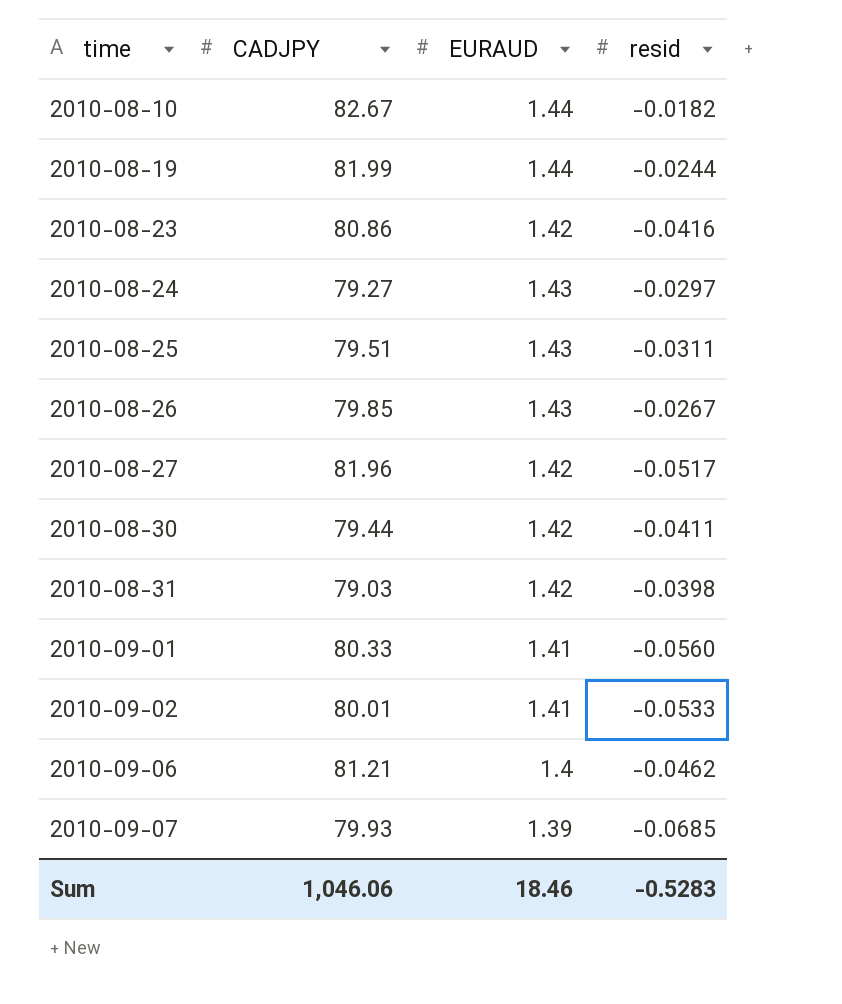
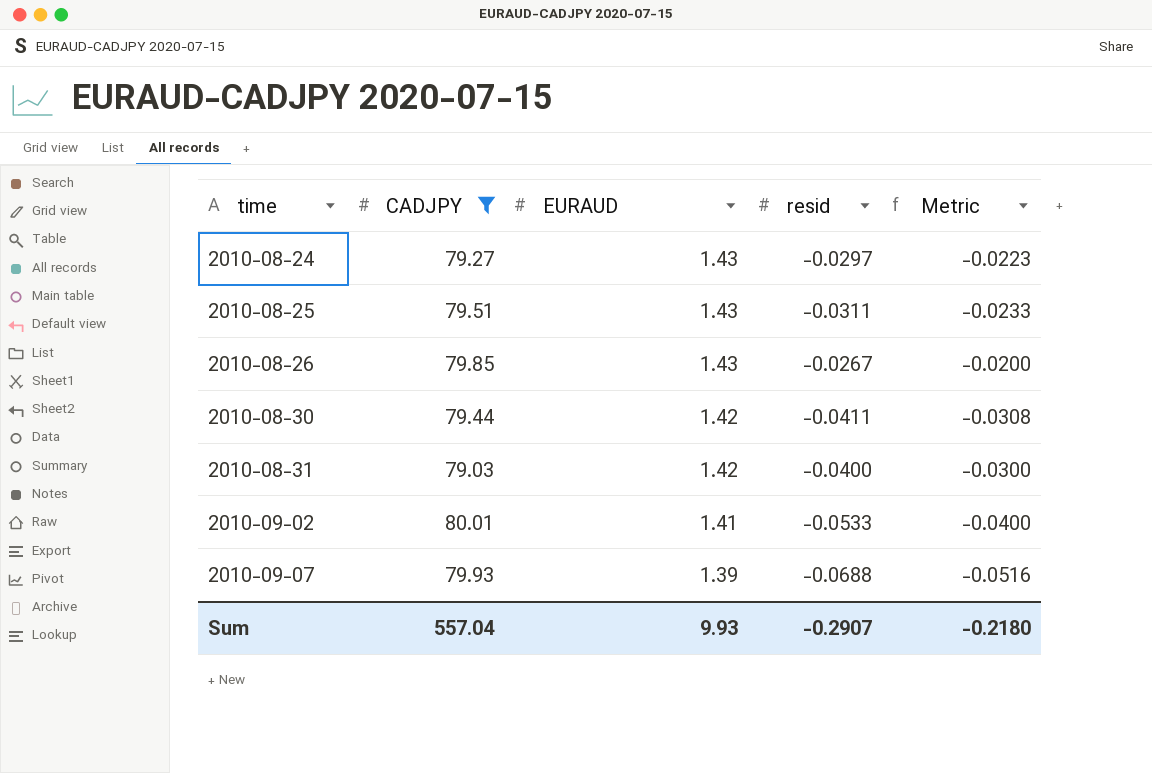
filter: none -> CADJPY <= 80.01
column Metric | formula: none -> [resid] * 0.75
2010-08-31 | resid: -0.0398 -> -0.0400
2010-09-07 | resid: -0.0685 -> -0.0688
Sum | CADJPY: 1,046.06 -> 557.04
Sum | EURAUD: 18.46 -> 9.93
Sum | resid: -0.5283 -> -0.2907

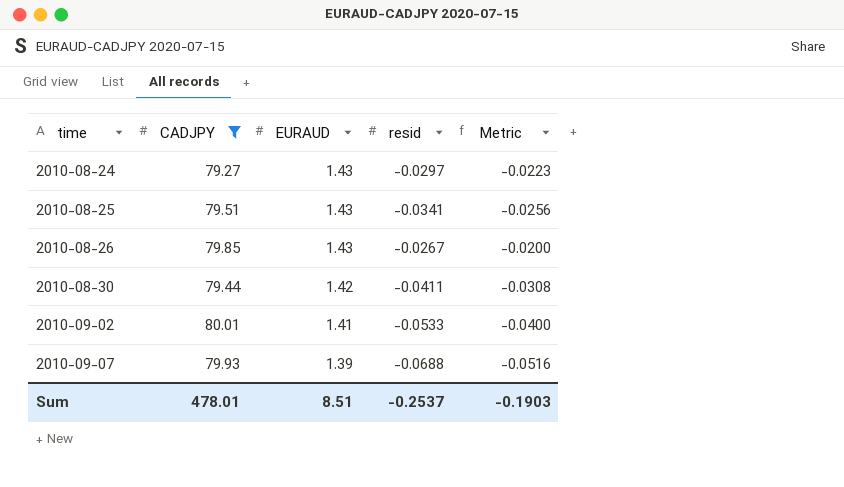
row 2010-08-31: 79.03 | 1.42 | -0.0400 | -0.0300 -> none
2010-08-25 | resid: -0.0311 -> -0.0341
2010-08-25 | Metric: -0.0233 -> -0.0256
Sum | CADJPY: 557.04 -> 478.01
Sum | EURAUD: 9.93 -> 8.51
Sum | resid: -0.2907 -> -0.2537
Sum | Metric: -0.2180 -> -0.1903

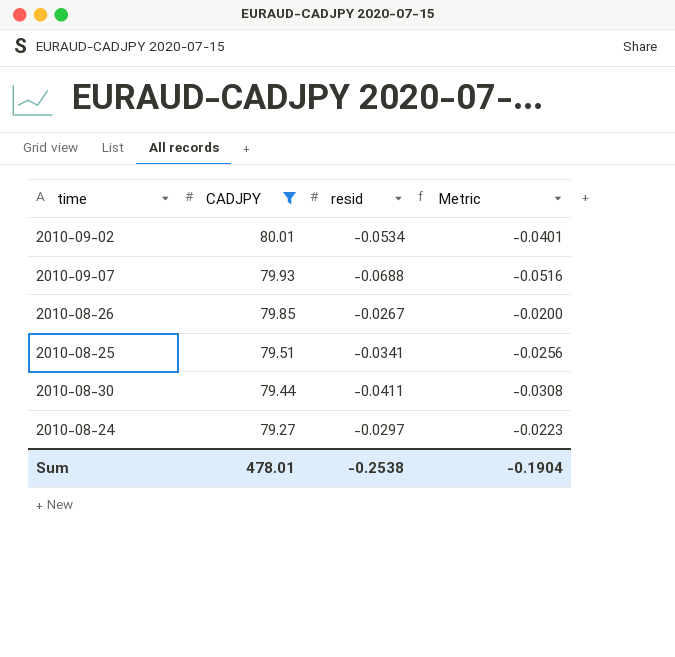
row order: time ascending -> CADJPY descending
column EURAUD | position: 3 -> none
2010-09-02 | resid: -0.0533 -> -0.0534
2010-09-02 | Metric: -0.0400 -> -0.0401
Sum | resid: -0.2537 -> -0.2538
Sum | Metric: -0.1903 -> -0.1904

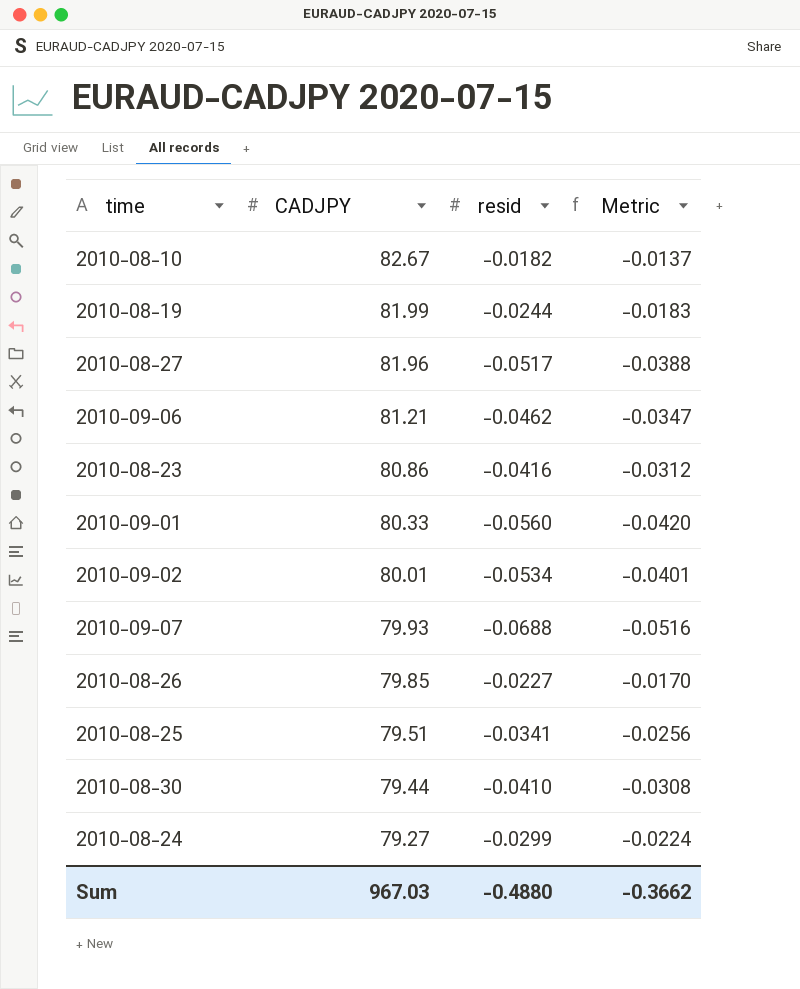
filter: CADJPY <= 80.01 -> none
2010-08-26 | resid: -0.0267 -> -0.0227
2010-08-26 | Metric: -0.0200 -> -0.0170
2010-08-30 | resid: -0.0411 -> -0.0410
2010-08-24 | resid: -0.0297 -> -0.0299
2010-08-24 | Metric: -0.0223 -> -0.0224
Sum | CADJPY: 478.01 -> 967.03
Sum | resid: -0.2538 -> -0.4880
Sum | Metric: -0.1904 -> -0.3662

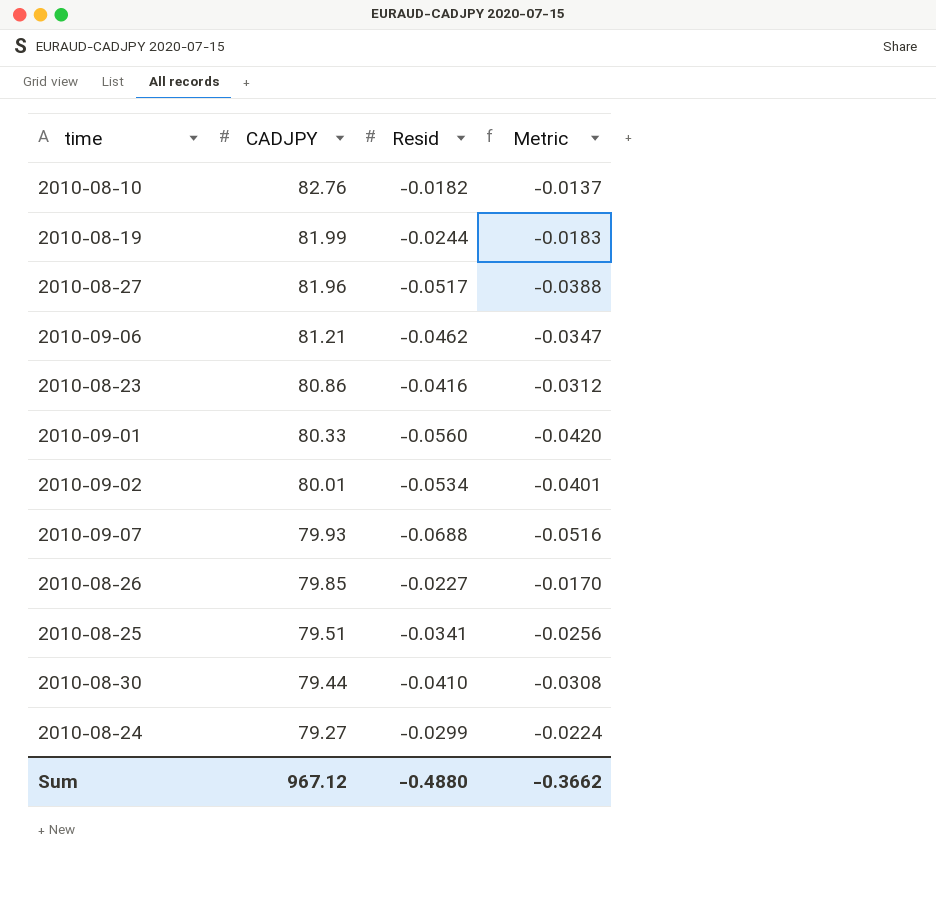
column name: resid -> Resid
2010-08-10 | CADJPY: 82.67 -> 82.76
Sum | CADJPY: 967.03 -> 967.12

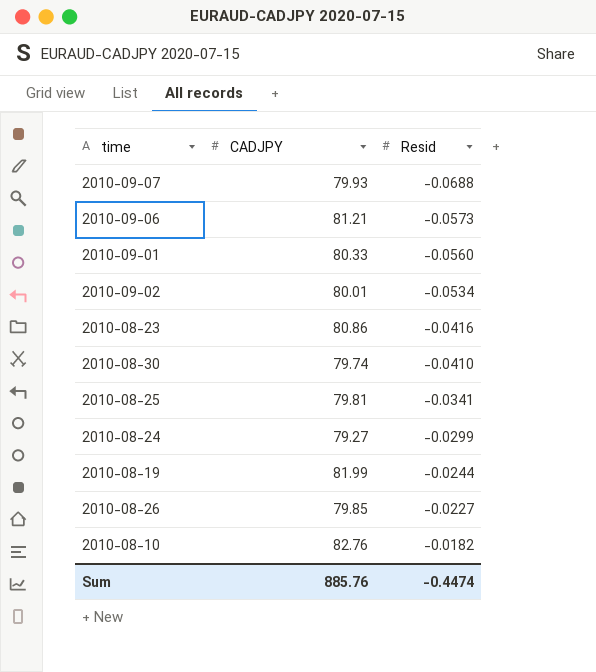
row order: CADJPY descending -> Resid ascending
column Metric | formula: [Resid] * 0.75 -> none
row 2010-08-27: 81.96 | -0.0517 | -0.0388 -> none
2010-09-06 | Resid: -0.0462 -> -0.0573
2010-08-30 | CADJPY: 79.44 -> 79.74
2010-08-25 | CADJPY: 79.51 -> 79.81
Sum | CADJPY: 967.12 -> 885.76
Sum | Resid: -0.4880 -> -0.4474

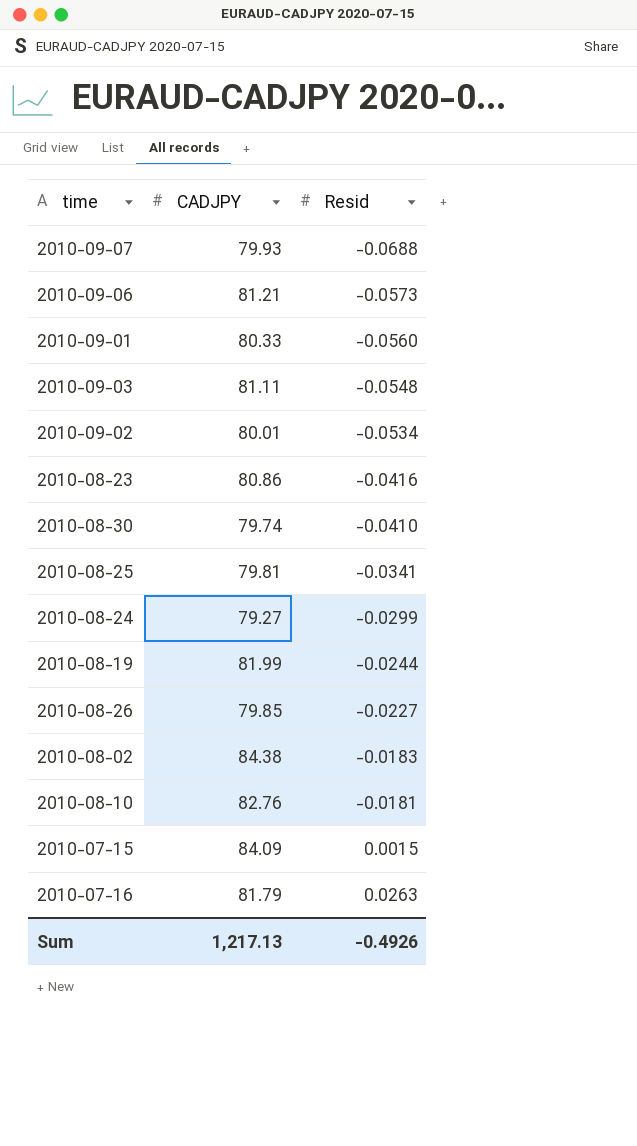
row 2010-09-03: none -> 81.11 | -0.0548
row 2010-08-02: none -> 84.38 | -0.0183
2010-08-10 | Resid: -0.0182 -> -0.0181
row 2010-07-15: none -> 84.09 | 0.0015
row 2010-07-16: none -> 81.79 | 0.0263
Sum | CADJPY: 885.76 -> 1,217.13
Sum | Resid: -0.4474 -> -0.4926

